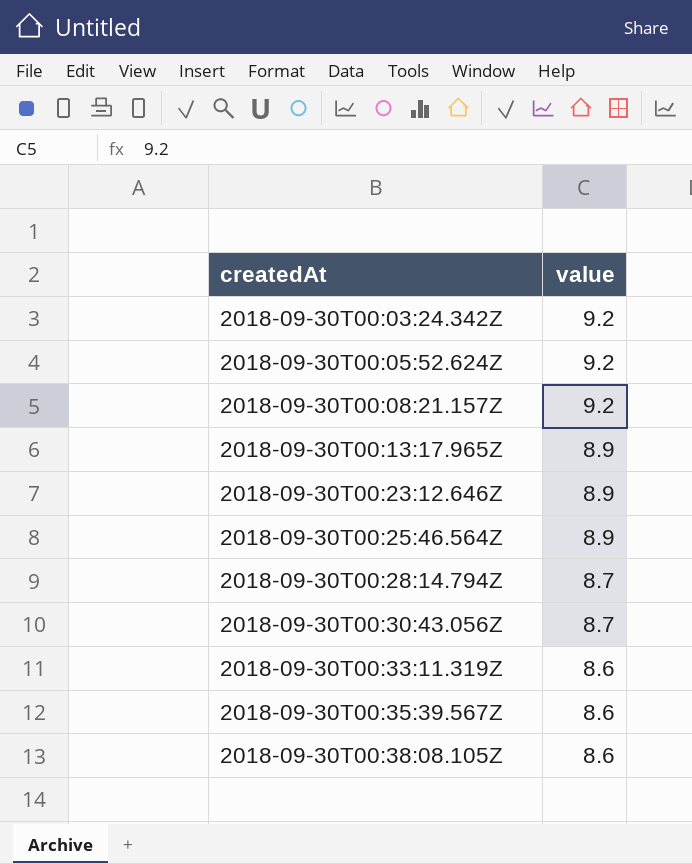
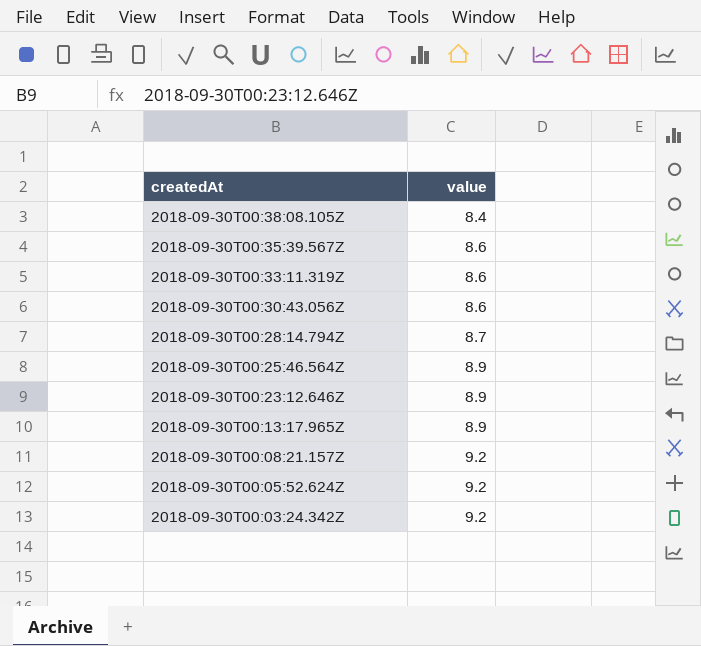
row order: createdAt ascending -> createdAt descending
2018-09-30T00:38:08.105Z | value: 8.6 -> 8.4
2018-09-30T00:30:43.056Z | value: 8.7 -> 8.6

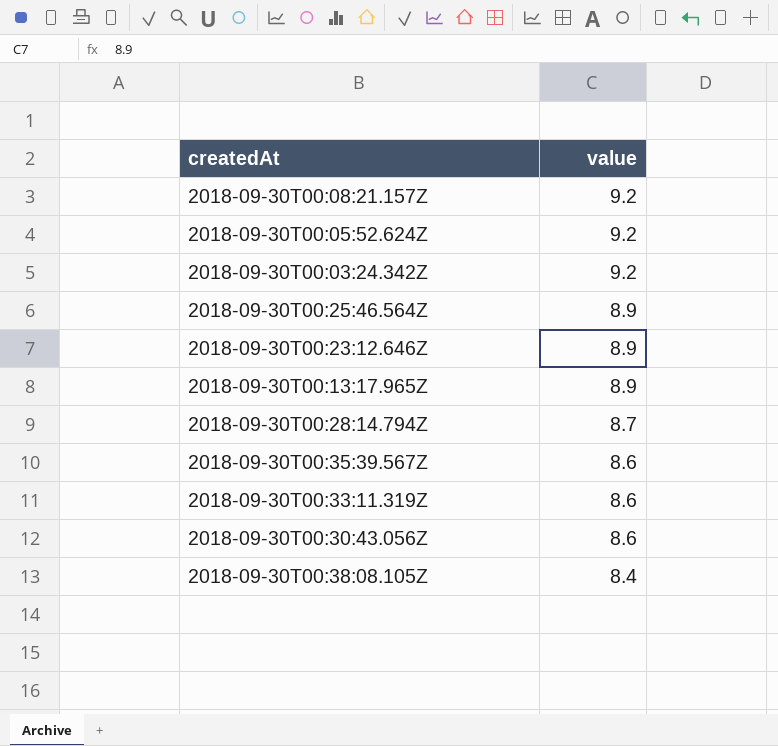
row order: createdAt descending -> value descending

